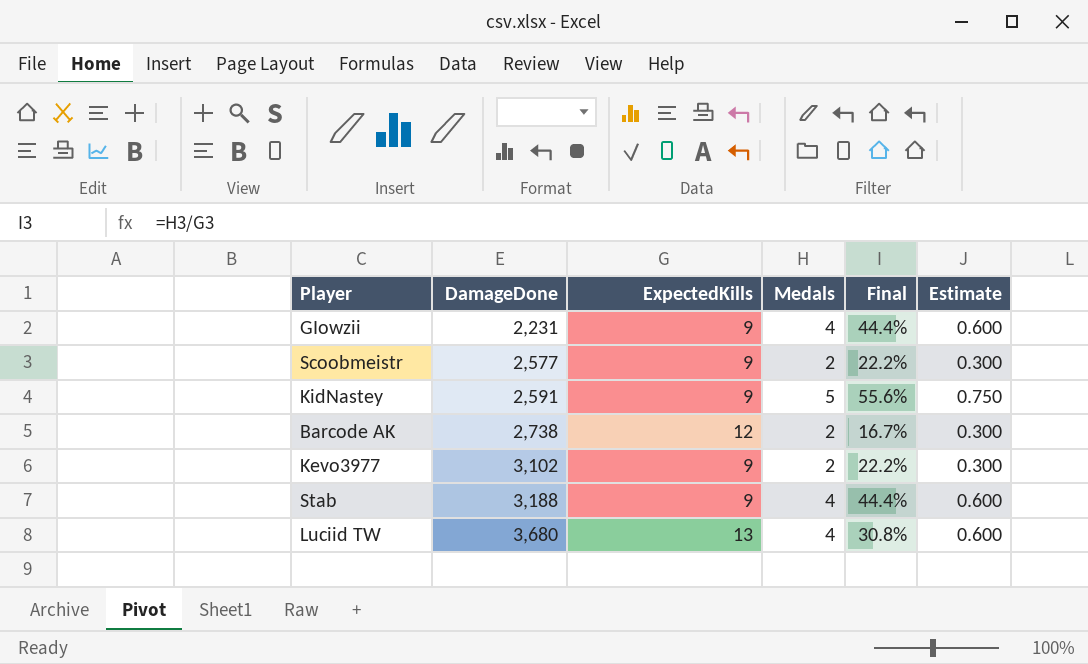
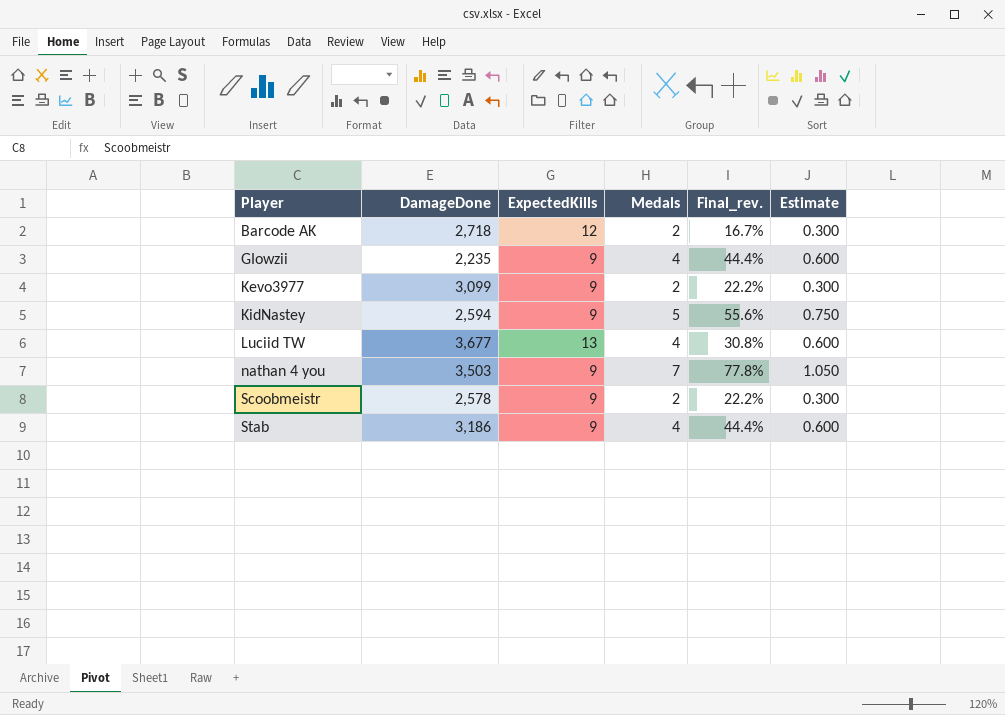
row order: DamageDone ascending -> Player ascending
column name: Final -> Final_rev.
Barcode AK | DamageDone: 2,738 -> 2,718
GIowzii | DamageDone: 2,231 -> 2,235
Kevo3977 | DamageDone: 3,102 -> 3,099
KidNastey | DamageDone: 2,591 -> 2,594
Luciid TW | DamageDone: 3,680 -> 3,677
row nathan 4 you: none -> 3,503 | 9 | 7 | 77.8% | 1.050
Scoobmeistr | DamageDone: 2,577 -> 2,578
Stab | DamageDone: 3,188 -> 3,186

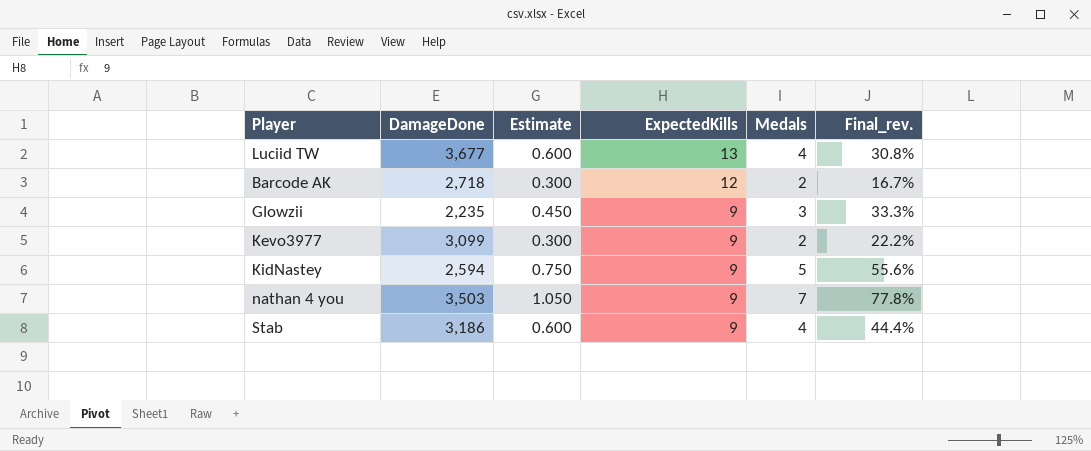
row order: Player ascending -> ExpectedKills descending
column Estimate | position: 6 -> 3
row Scoobmeistr: 2,578 | 9 | 2 | 22.2% | 0.300 -> none
GIowzii | Estimate: 0.600 -> 0.450
GIowzii | Medals: 4 -> 3
GIowzii | Final_rev.: 44.4% -> 33.3%

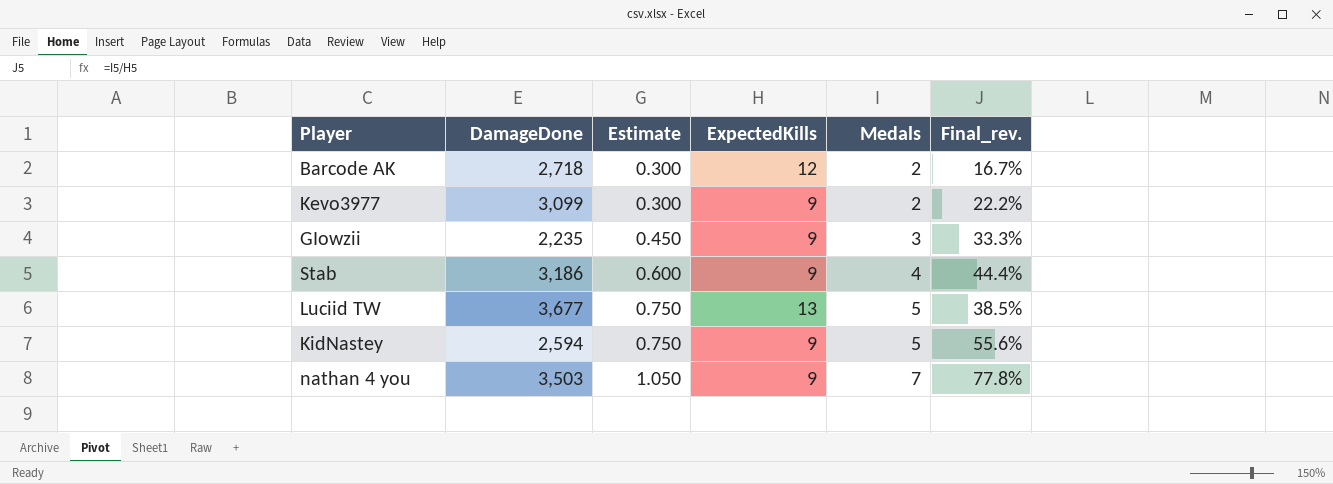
row order: ExpectedKills descending -> Estimate ascending
Luciid TW | Estimate: 0.600 -> 0.750
Luciid TW | Medals: 4 -> 5
Luciid TW | Final_rev.: 30.8% -> 38.5%

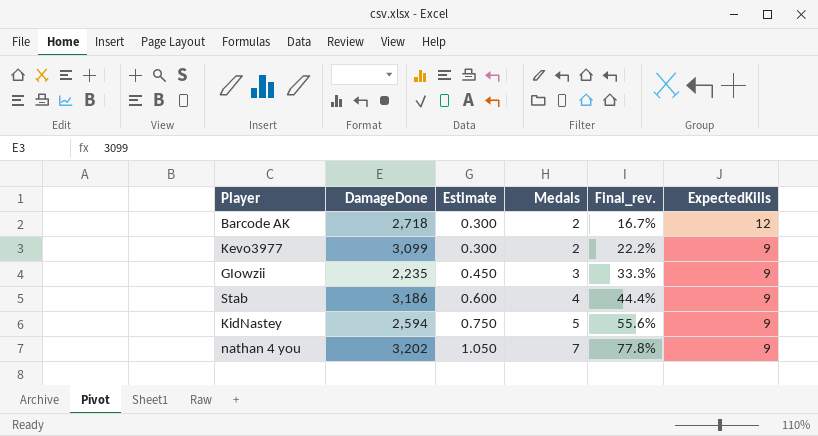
column ExpectedKills | position: 4 -> 6
row Luciid TW: 3,677 | 0.750 | 13 | 5 | 38.5% -> none
nathan 4 you | DamageDone: 3,503 -> 3,202

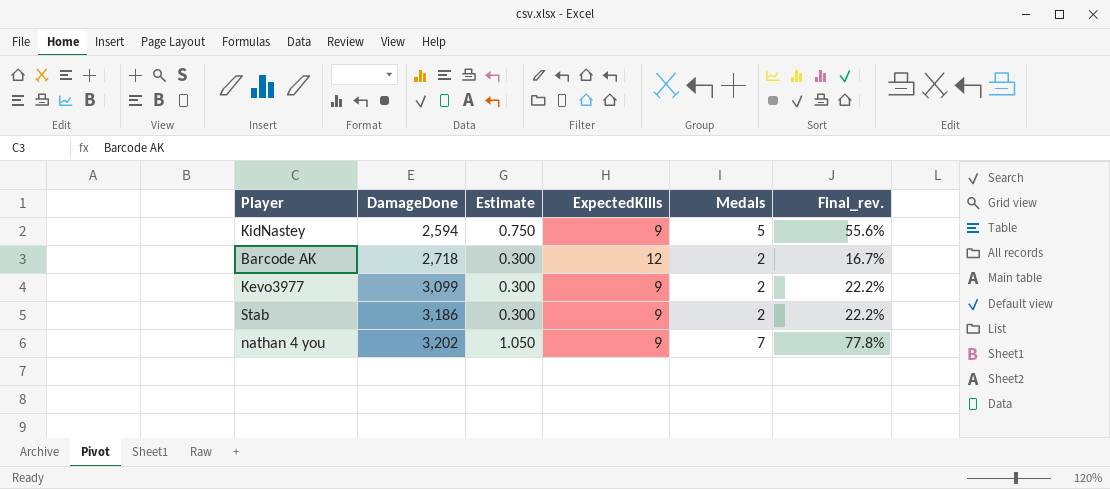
row order: Estimate ascending -> DamageDone ascending
column ExpectedKills | position: 6 -> 4
row GIowzii: 2,235 | 0.450 | 3 | 33.3% | 9 -> none
Stab | Estimate: 0.600 -> 0.300
Stab | Medals: 4 -> 2
Stab | Final_rev.: 44.4% -> 22.2%

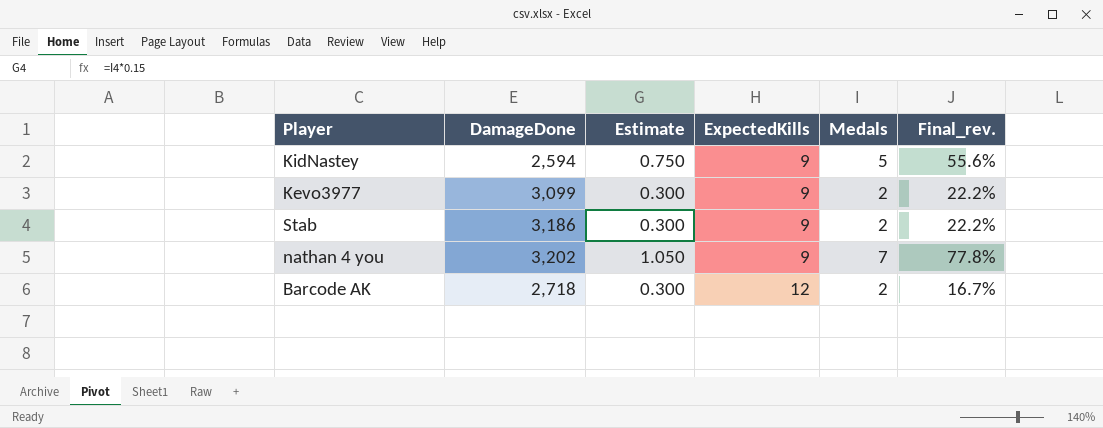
row order: DamageDone ascending -> ExpectedKills ascending

